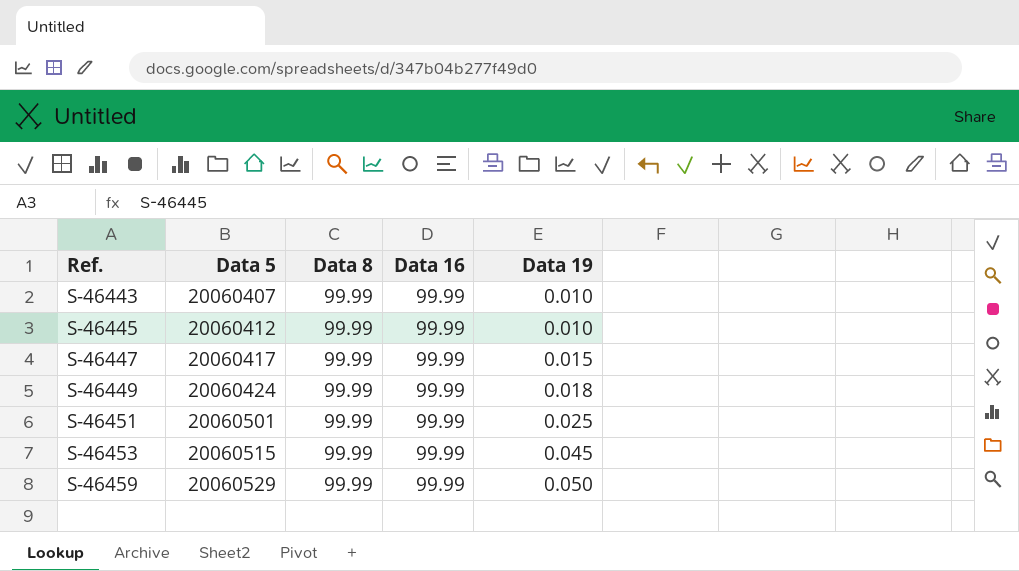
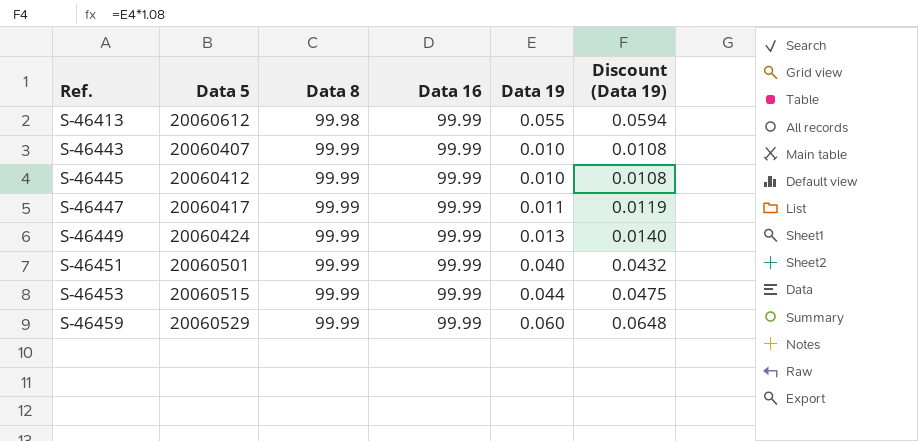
column Discount (Data 19) | formula: none -> [Data 19] * 1.08
row S-46413: none -> 20060612 | 99.98 | 99.99 | 0.055 | 0.0594
S-46447 | Data 19: 0.015 -> 0.011
S-46449 | Data 19: 0.018 -> 0.013
S-46451 | Data 19: 0.025 -> 0.040
S-46453 | Data 19: 0.045 -> 0.044
S-46459 | Data 19: 0.050 -> 0.060

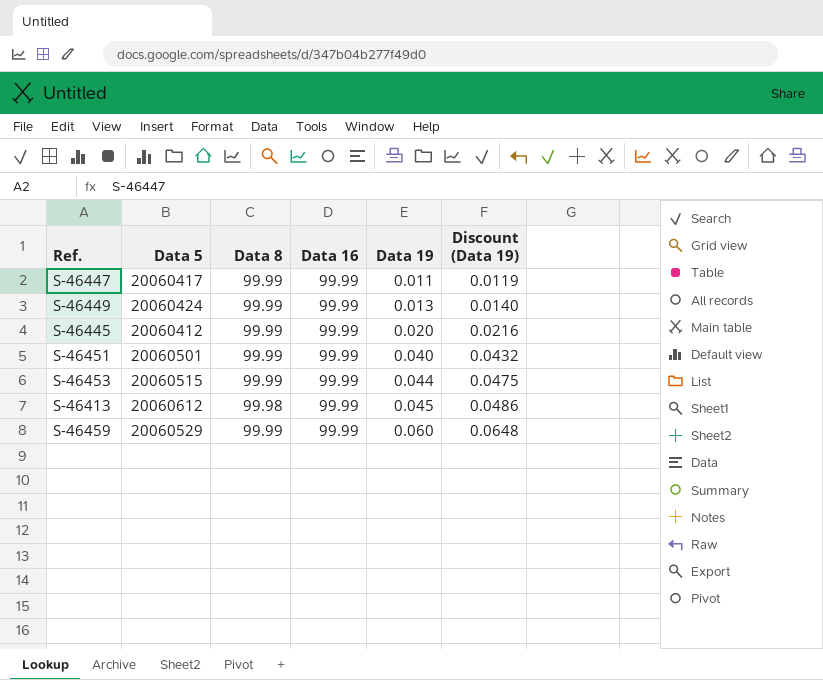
row order: Ref. ascending -> Data 19 ascending
row S-46443: 20060407 | 99.99 | 99.99 | 0.010 | 0.0108 -> none
S-46445 | Data 19: 0.010 -> 0.020
S-46445 | Discount (Data 19): 0.0108 -> 0.0216
S-46413 | Data 19: 0.055 -> 0.045
S-46413 | Discount (Data 19): 0.0594 -> 0.0486

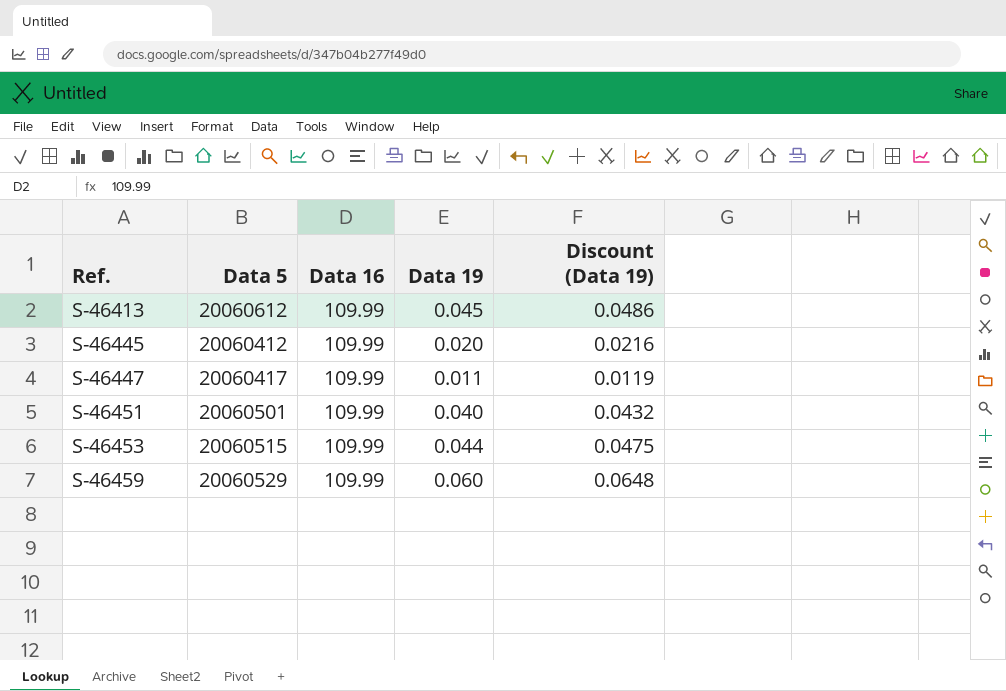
row order: Data 19 ascending -> Ref. ascending
column Data 8 | position: 3 -> none
row S-46449: 20060424 | 99.99 | 99.99 | 0.013 | 0.0140 -> none
S-46413 | Data 16: 99.99 -> 109.99
S-46445 | Data 16: 99.99 -> 109.99
S-46447 | Data 16: 99.99 -> 109.99
S-46451 | Data 16: 99.99 -> 109.99
S-46453 | Data 16: 99.99 -> 109.99
S-46459 | Data 16: 99.99 -> 109.99

